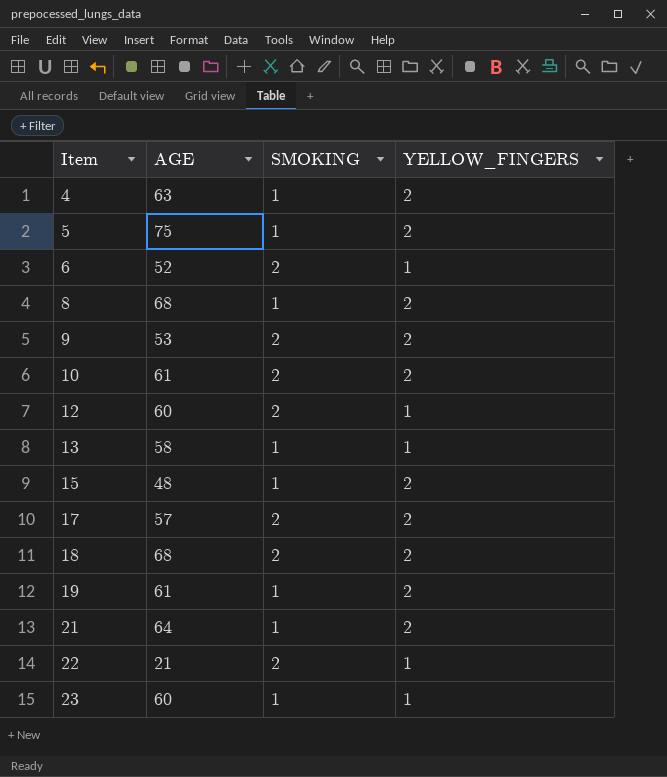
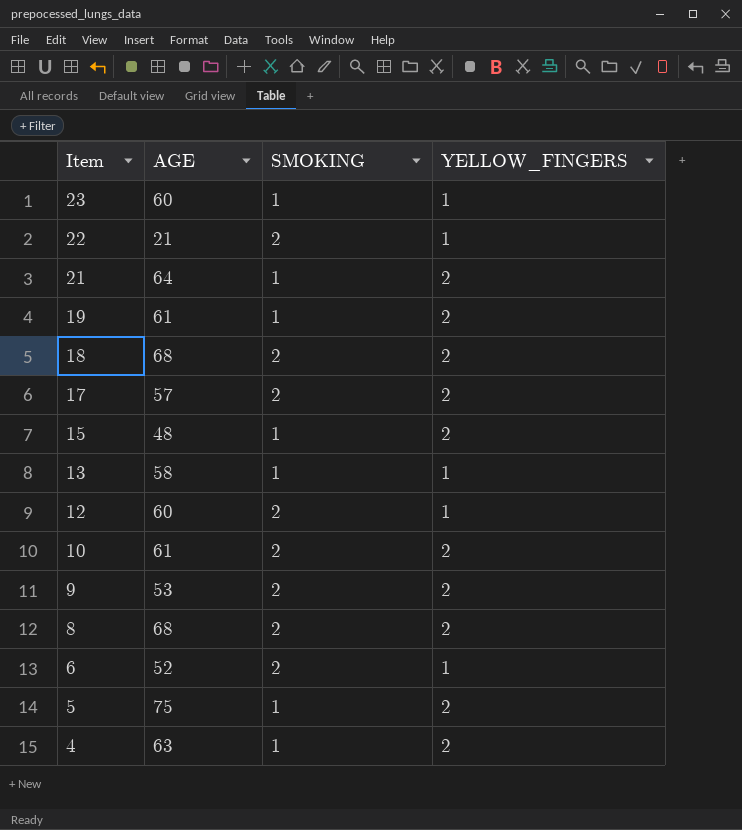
row order: Item ascending -> Item descending
8 | SMOKING: 1 -> 2

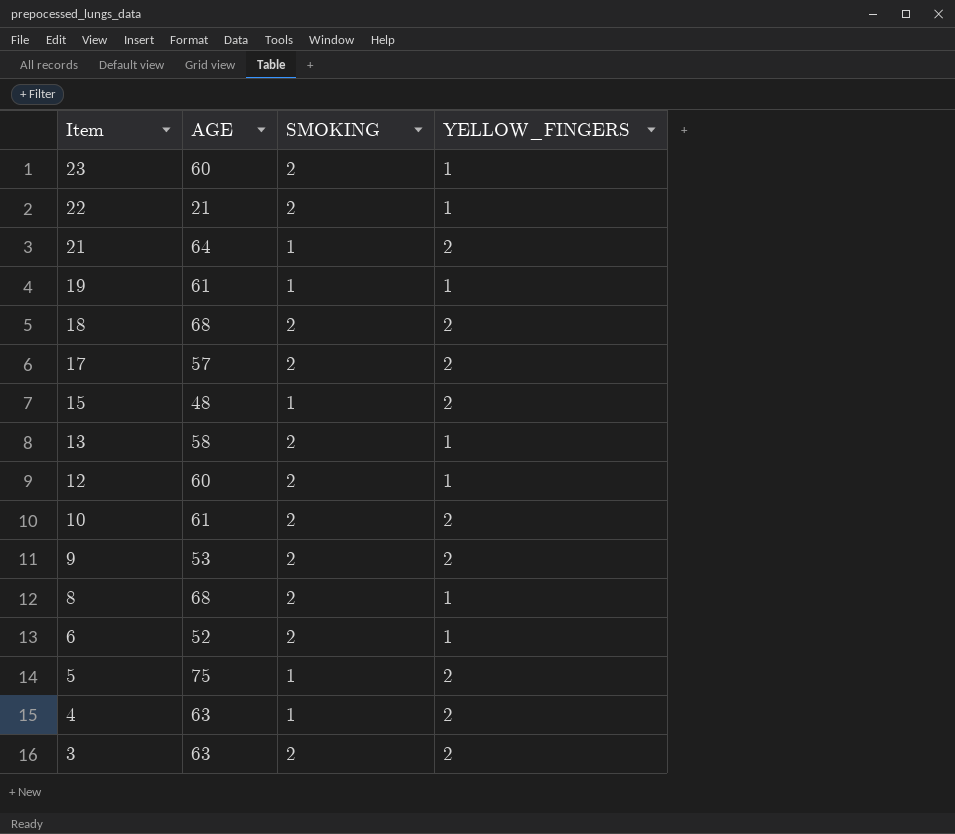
23 | SMOKING: 1 -> 2
19 | YELLOW_FINGERS: 2 -> 1
13 | SMOKING: 1 -> 2
8 | YELLOW_FINGERS: 2 -> 1
row 3: none -> 63 | 2 | 2

